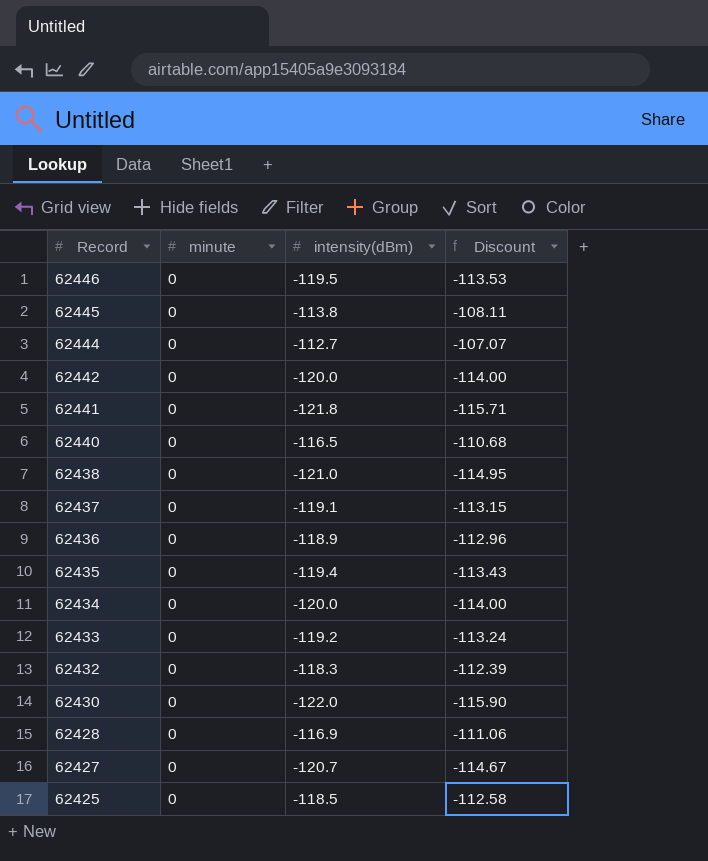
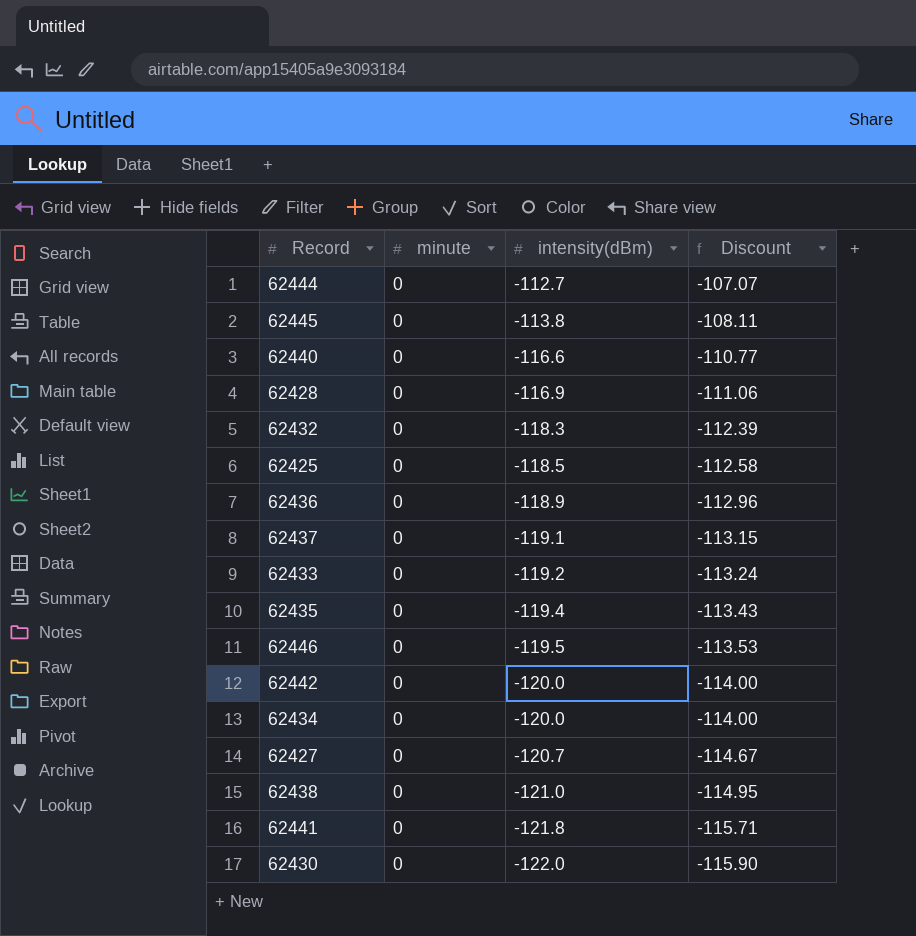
row order: Record descending -> intensity(dBm) descending
62440 | intensity(dBm): -116.5 -> -116.6
62440 | Discount: -110.68 -> -110.77

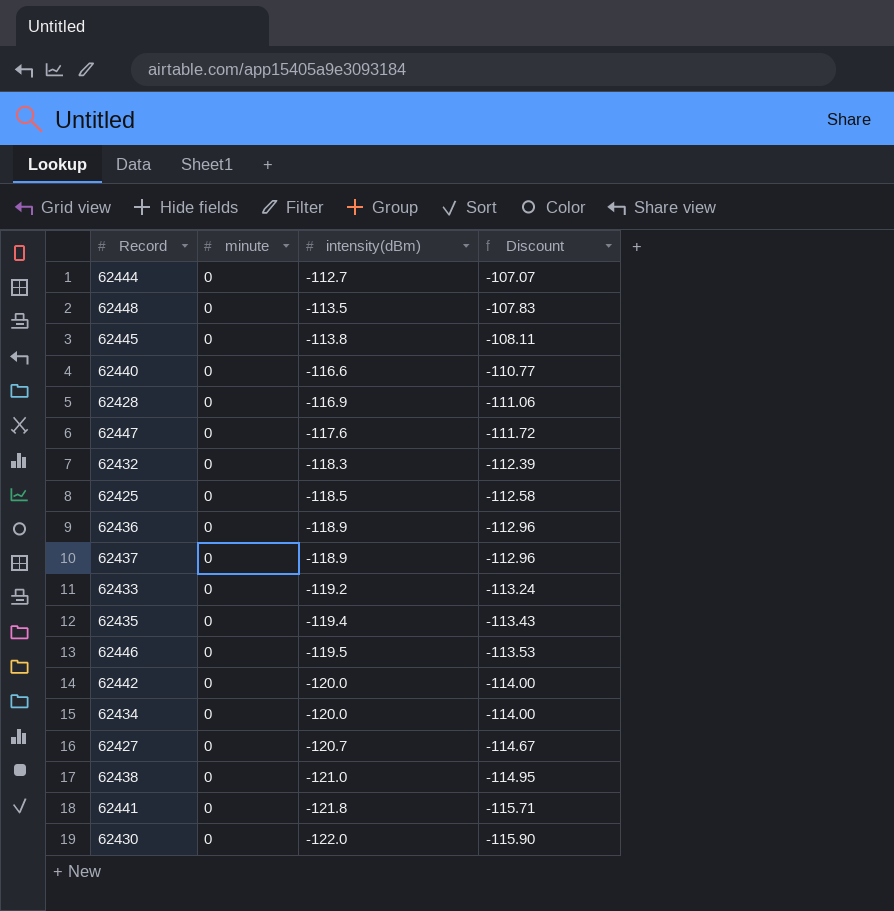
row 62448: none -> 0 | -113.5 | -107.83
row 62447: none -> 0 | -117.6 | -111.72
62437 | intensity(dBm): -119.1 -> -118.9
62437 | Discount: -113.15 -> -112.96

